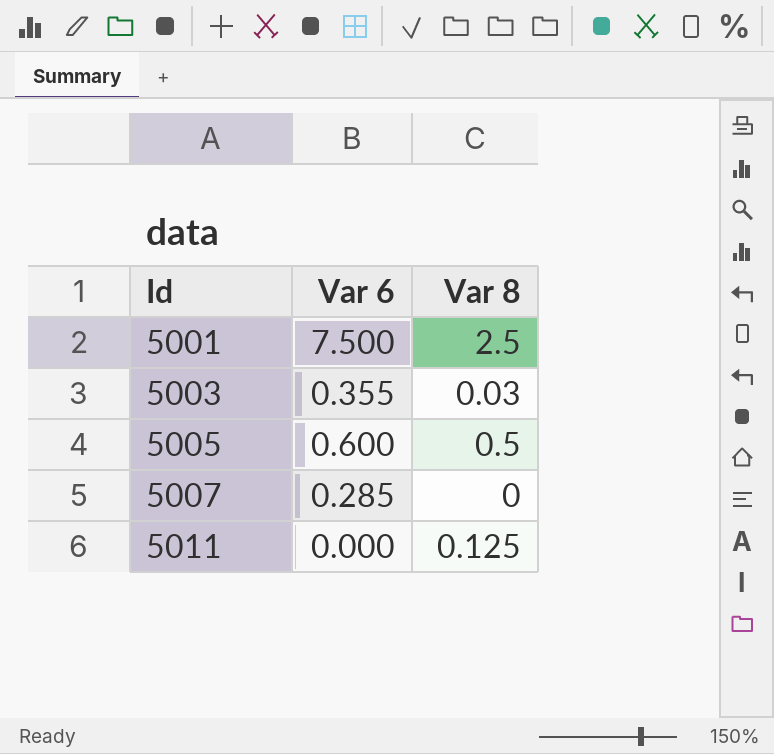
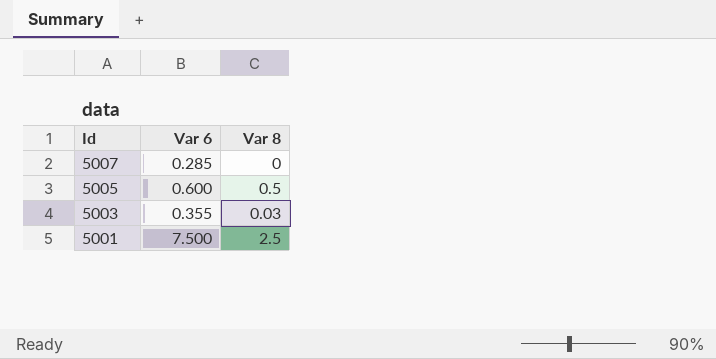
row order: Id ascending -> Id descending
row 5011: 0.000 | 0.125 -> none

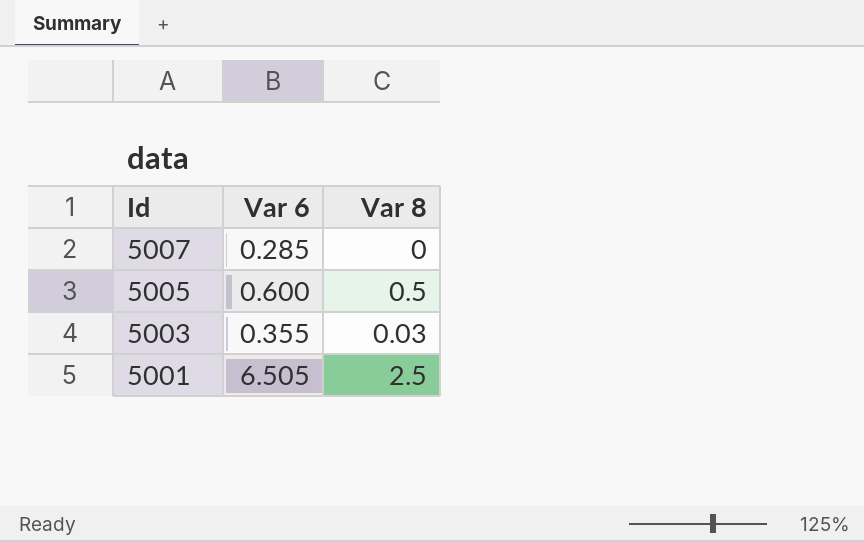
5001 | Var 6: 7.500 -> 6.505

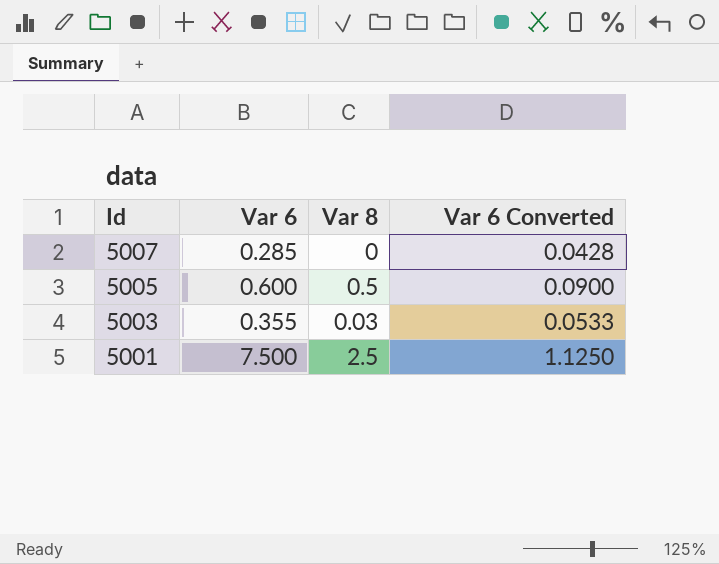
column Var 6 Converted | formula: none -> [Var 6] * 0.15
5001 | Var 6: 6.505 -> 7.500

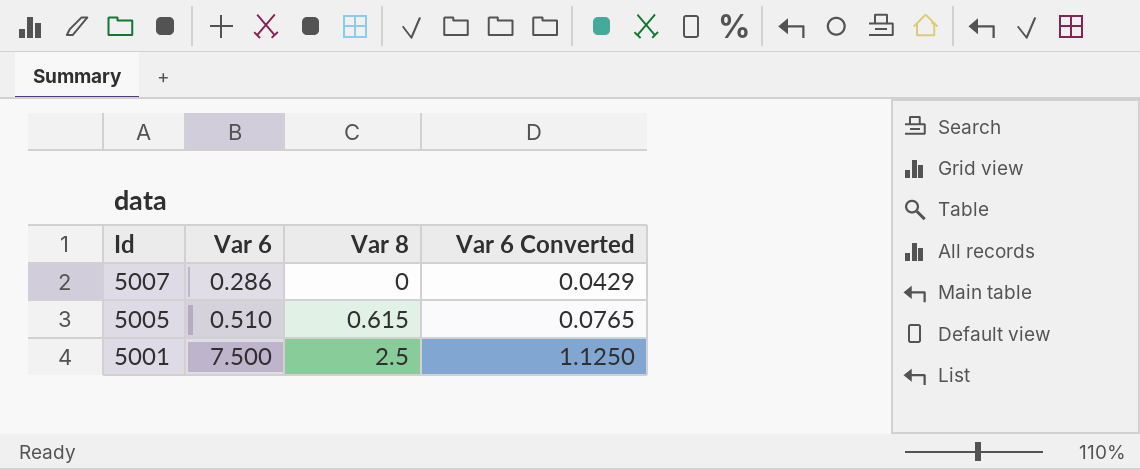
row 5003: 0.355 | 0.03 | 0.0533 -> none
5007 | Var 6: 0.285 -> 0.286
5007 | Var 6 Converted: 0.0428 -> 0.0429
5005 | Var 6: 0.600 -> 0.510
5005 | Var 8: 0.5 -> 0.615
5005 | Var 6 Converted: 0.0900 -> 0.0765

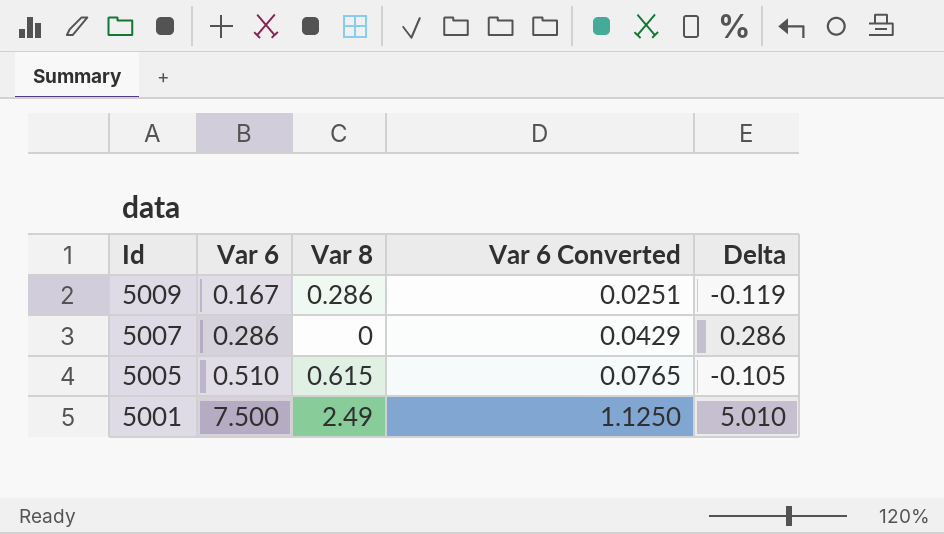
column Delta | formula: none -> [Var 6] - [Var 8]
row 5009: none -> 0.167 | 0.286 | 0.0251 | -0.119
5001 | Var 8: 2.5 -> 2.49

